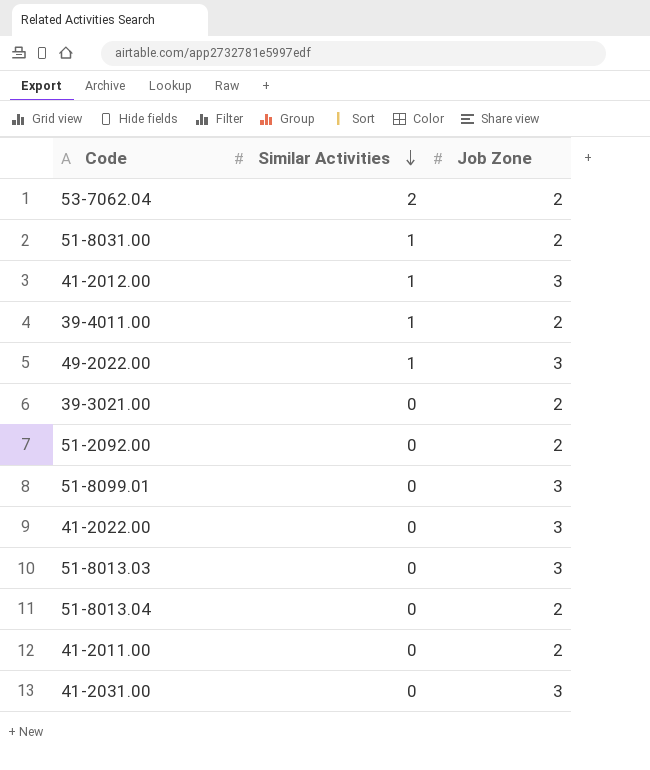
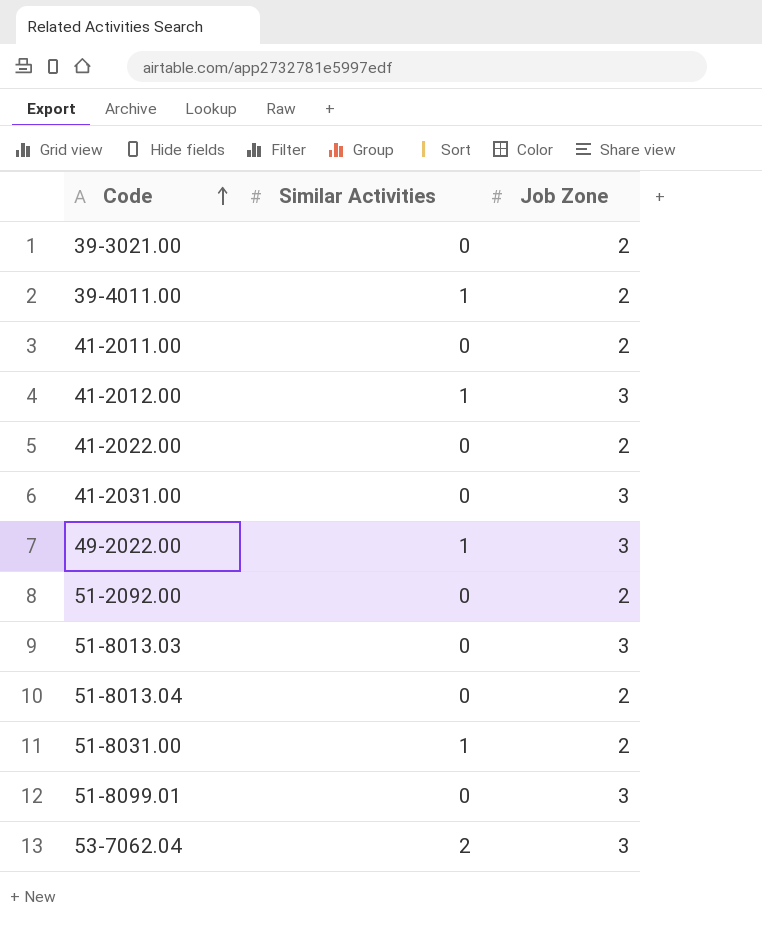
row order: Similar Activities descending -> Code ascending
41-2022.00 | Job Zone: 3 -> 2
53-7062.04 | Job Zone: 2 -> 3

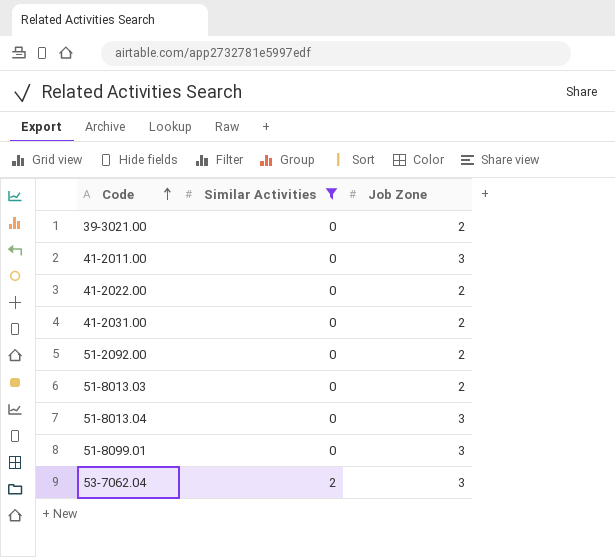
filter: none -> Similar Activities != 1
41-2011.00 | Job Zone: 2 -> 3
41-2031.00 | Job Zone: 3 -> 2
51-8013.03 | Job Zone: 3 -> 2
51-8013.04 | Job Zone: 2 -> 3

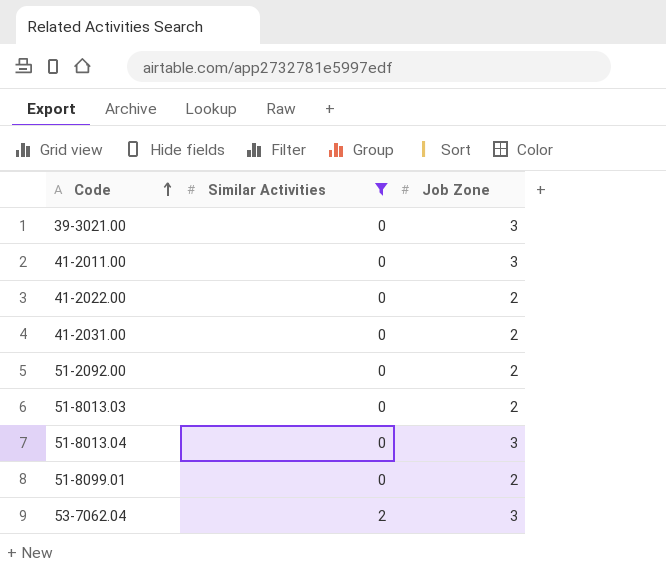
39-3021.00 | Job Zone: 2 -> 3
51-8099.01 | Job Zone: 3 -> 2

